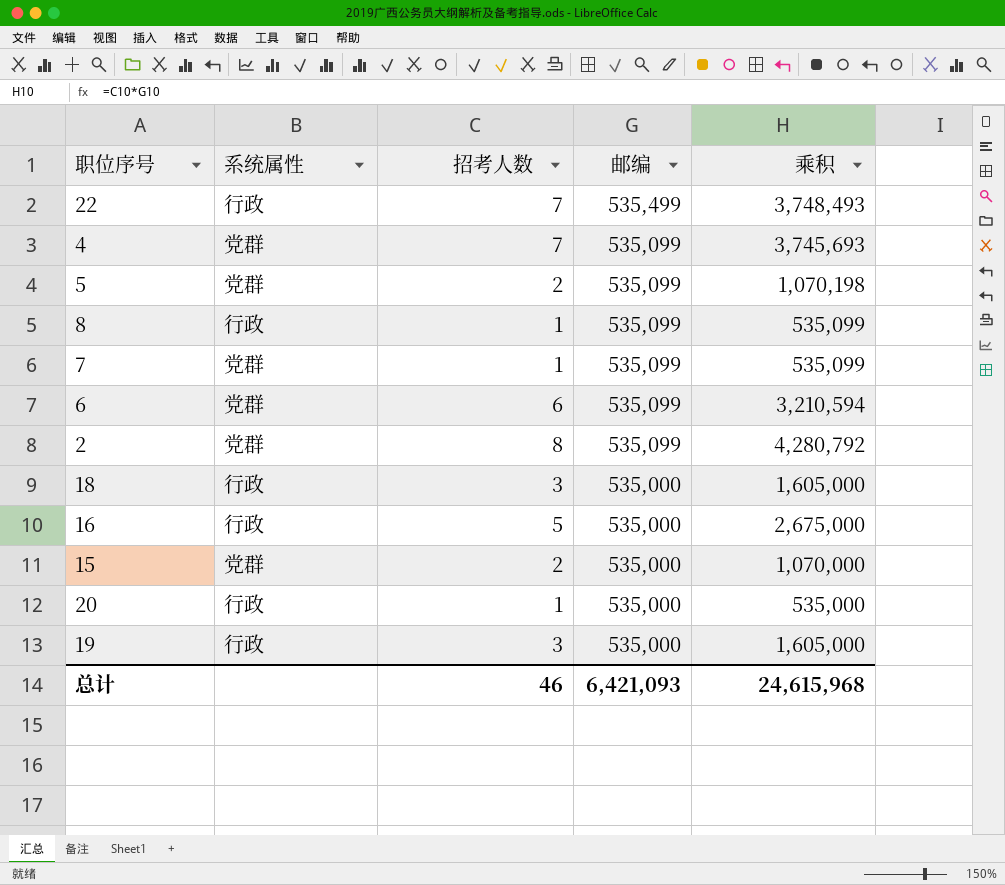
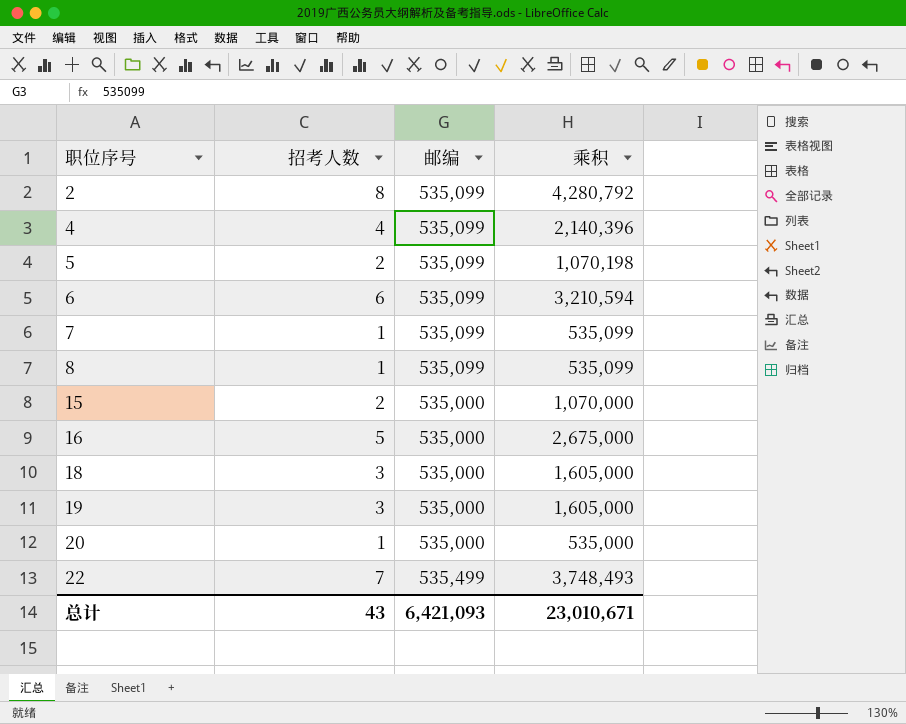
row order: 邮编 descending -> 职位序号 ascending
column 系统属性 | position: 2 -> none
4 | 招考人数: 7 -> 4
4 | 乘积: 3,745,693 -> 2,140,396
总计 | 招考人数: 46 -> 43
总计 | 乘积: 24,615,968 -> 23,010,671

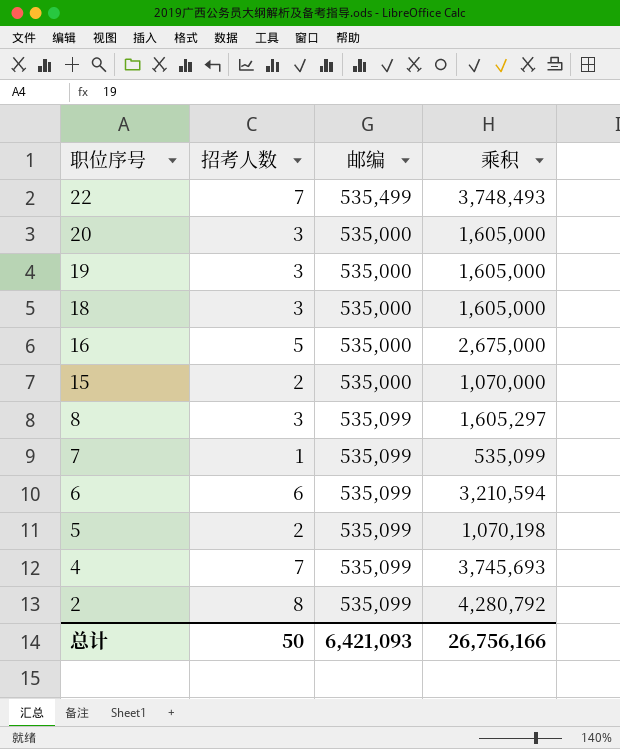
row order: 职位序号 ascending -> 职位序号 descending
20 | 招考人数: 1 -> 3
20 | 乘积: 535,000 -> 1,605,000
8 | 招考人数: 1 -> 3
8 | 乘积: 535,099 -> 1,605,297
4 | 招考人数: 4 -> 7
4 | 乘积: 2,140,396 -> 3,745,693
总计 | 招考人数: 43 -> 50
总计 | 乘积: 23,010,671 -> 26,756,166

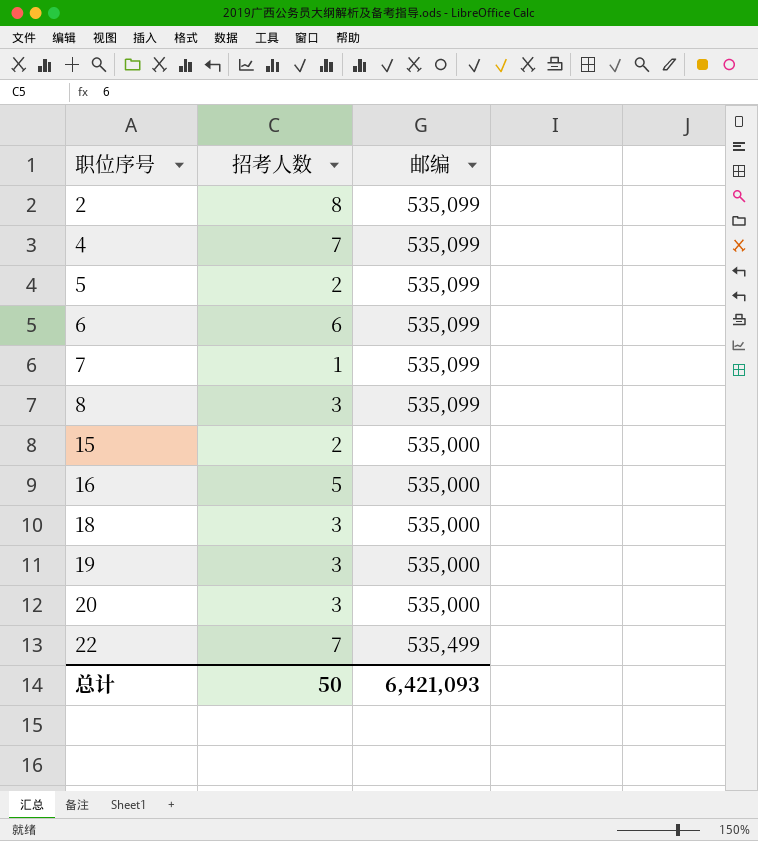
row order: 职位序号 descending -> 职位序号 ascending
column 乘积 | formula: [招考人数] * [邮编] -> none

